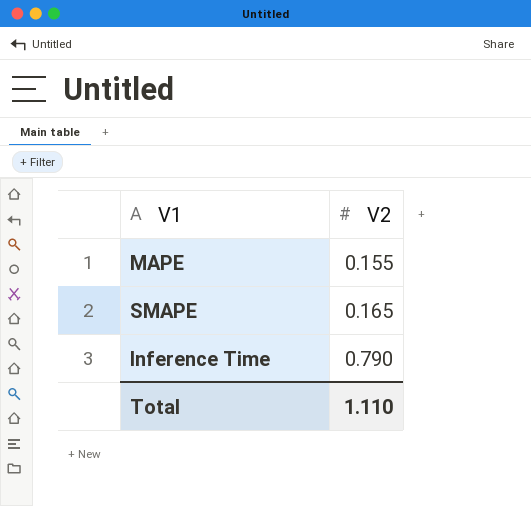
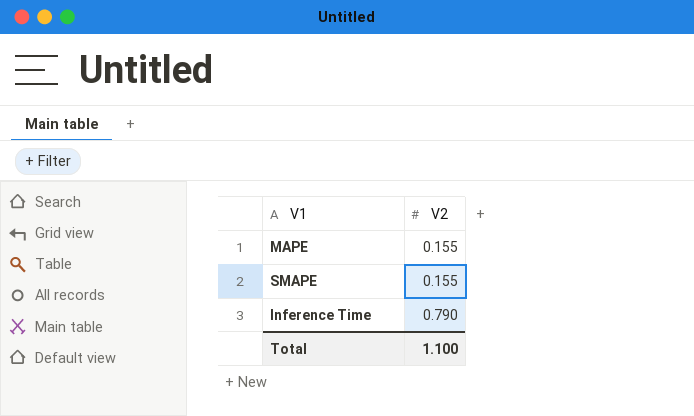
SMAPE | V2: 0.165 -> 0.155
Total | V2: 1.110 -> 1.100

